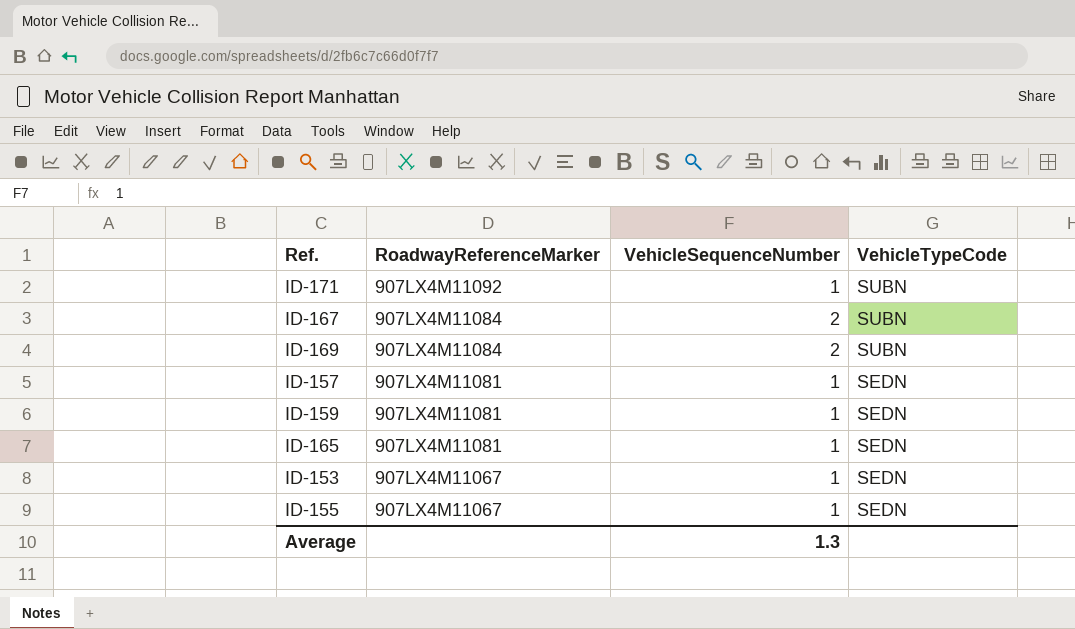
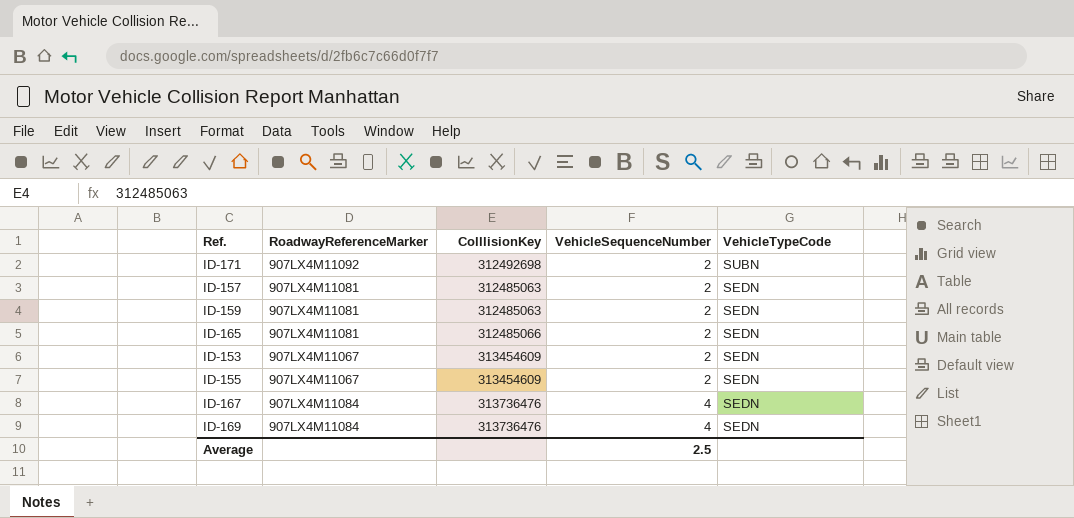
row order: RoadwayReferenceMarker descending -> VehicleSequenceNumber ascending
column ColllisionKey | position: none -> 3
ID-171 | VehicleSequenceNumber: 1 -> 2
ID-157 | VehicleSequenceNumber: 1 -> 2
ID-159 | VehicleSequenceNumber: 1 -> 2
ID-165 | VehicleSequenceNumber: 1 -> 2
ID-153 | VehicleSequenceNumber: 1 -> 2
ID-155 | VehicleSequenceNumber: 1 -> 2
ID-167 | VehicleSequenceNumber: 2 -> 4
ID-167 | VehicleTypeCode: SUBN -> SEDN
ID-169 | VehicleSequenceNumber: 2 -> 4
ID-169 | VehicleTypeCode: SUBN -> SEDN
Average | VehicleSequenceNumber: 1.3 -> 2.5

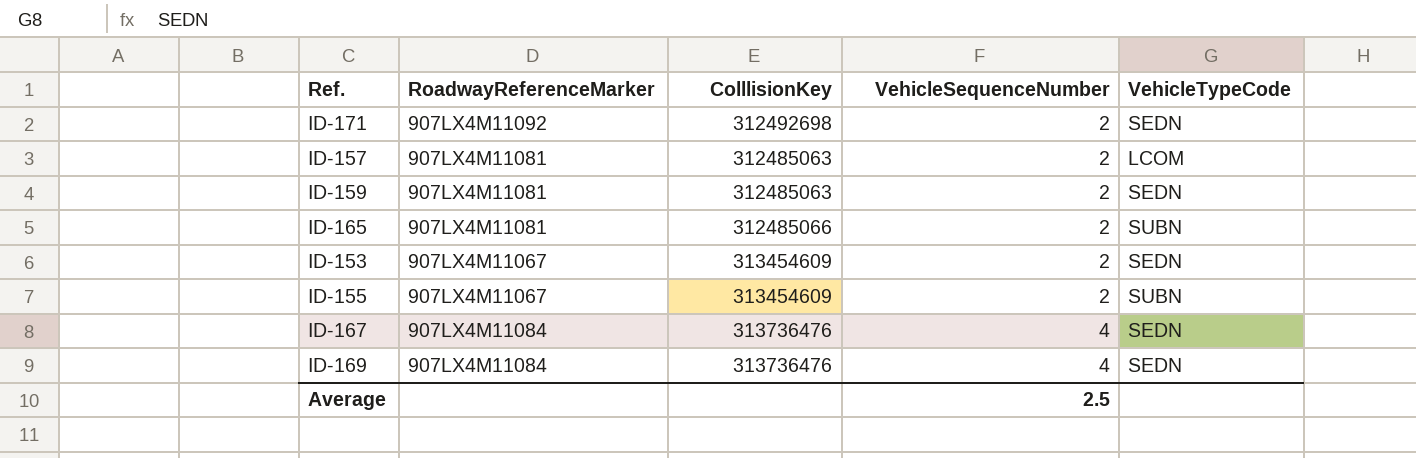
ID-171 | VehicleTypeCode: SUBN -> SEDN
ID-157 | VehicleTypeCode: SEDN -> LCOM
ID-165 | VehicleTypeCode: SEDN -> SUBN
ID-155 | VehicleTypeCode: SEDN -> SUBN

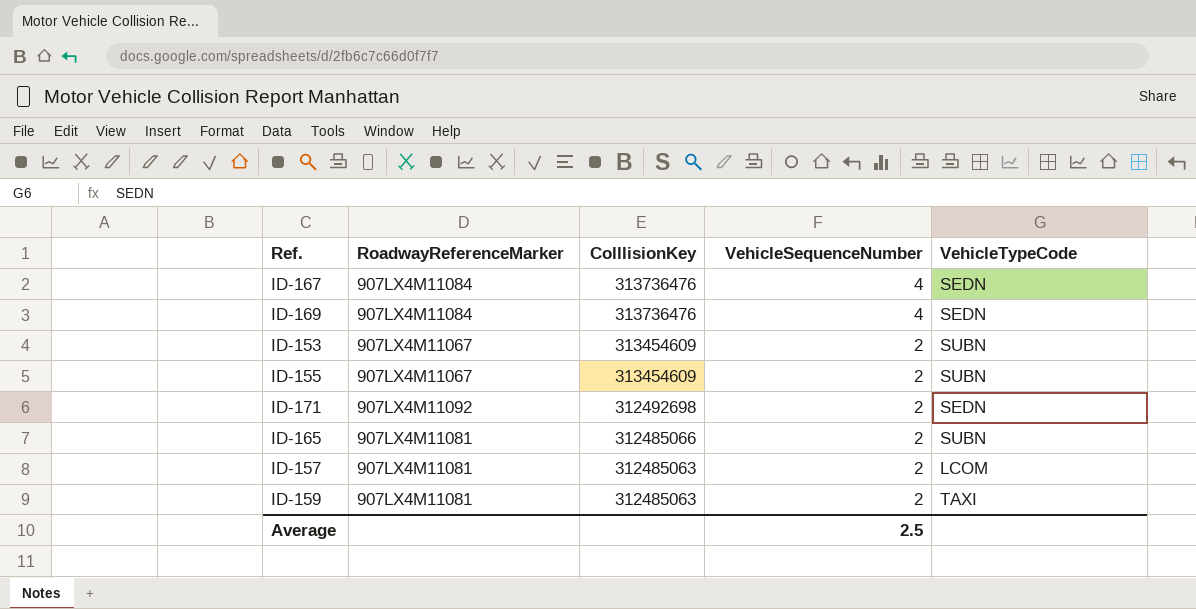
row order: VehicleSequenceNumber ascending -> ColllisionKey descending
ID-153 | VehicleTypeCode: SEDN -> SUBN
ID-159 | VehicleTypeCode: SEDN -> TAXI

